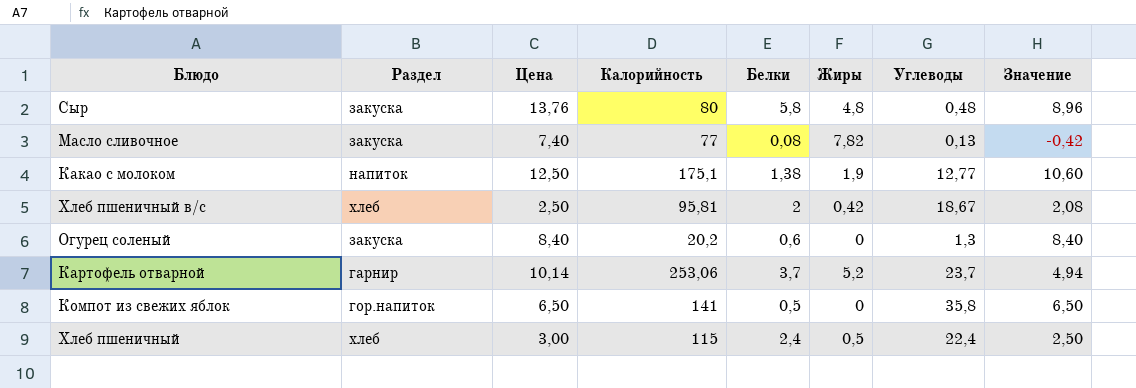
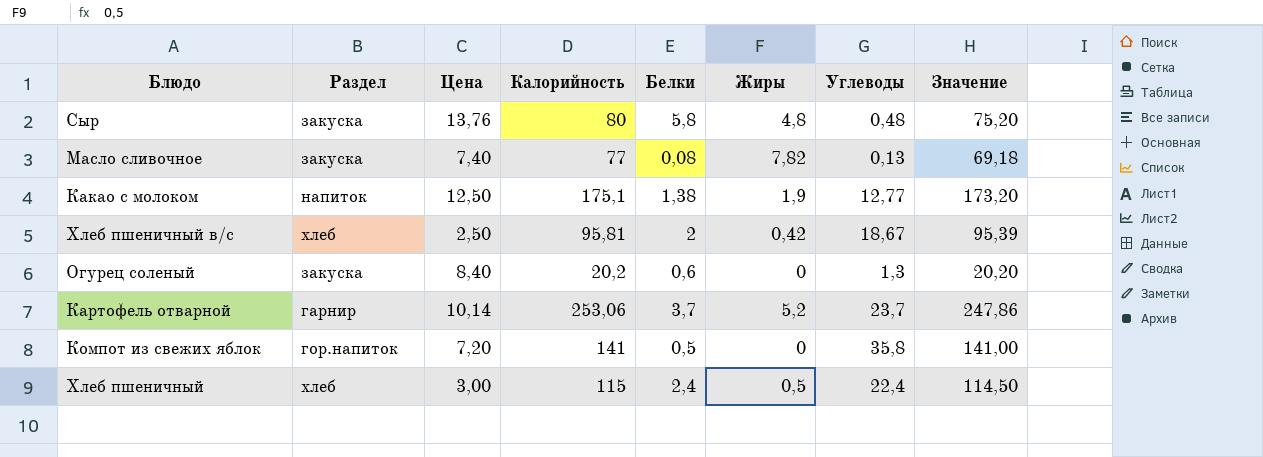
column Значение | formula: [Цена] - [Жиры] -> [Калорийность] - [Жиры]
Компот из свежих яблок | Цена: 6,50 -> 7,20

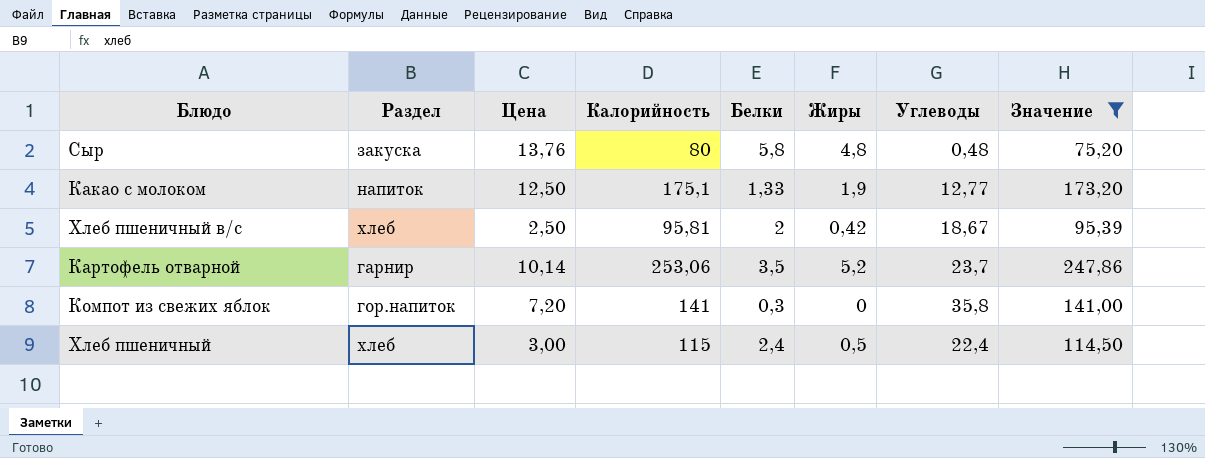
filter: none -> Значение >= 75,20
Какао с молоком | Белки: 1,38 -> 1,33
Картофель отварной | Белки: 3,7 -> 3,5
Компот из свежих яблок | Белки: 0,5 -> 0,3

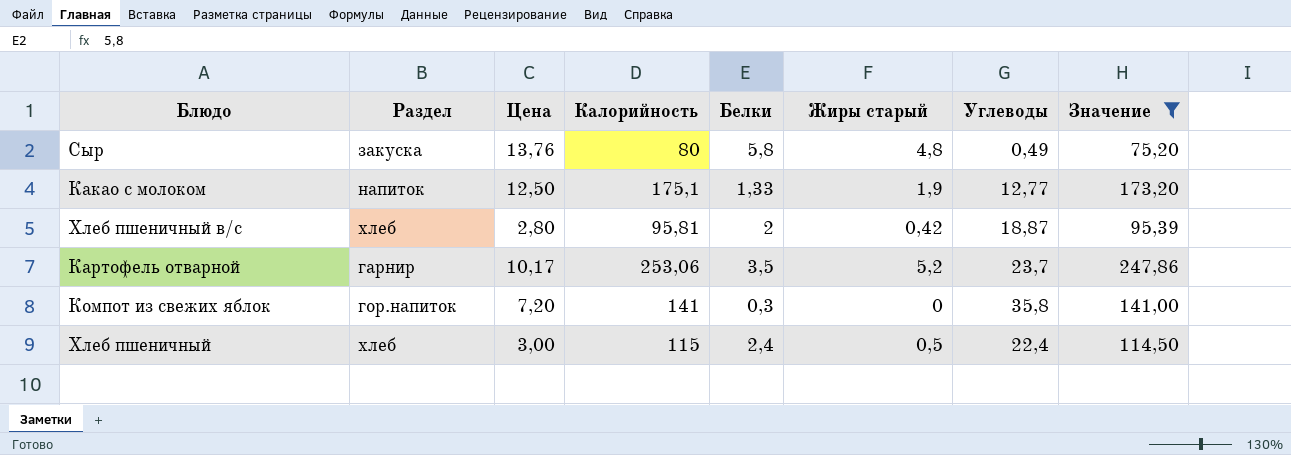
column name: Жиры -> Жиры старый
Сыр | Углеводы: 0,48 -> 0,49
Хлеб пшеничный в/с | Цена: 2,50 -> 2,80
Хлеб пшеничный в/с | Углеводы: 18,67 -> 18,87
Картофель отварной | Цена: 10,14 -> 10,17

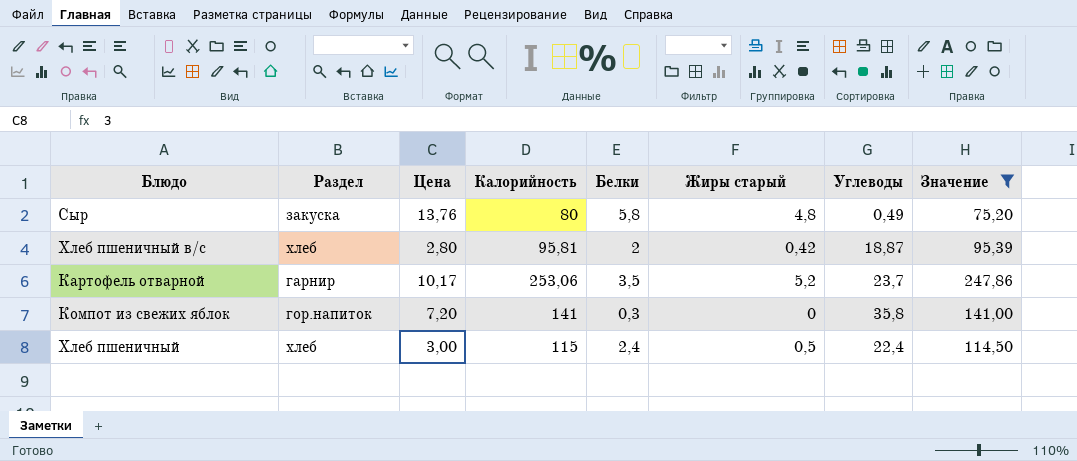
row Какао с молоком: напиток | 12,50 | 175,1 | 1,33 | 1,9 | 12,77 | 173,20 -> none

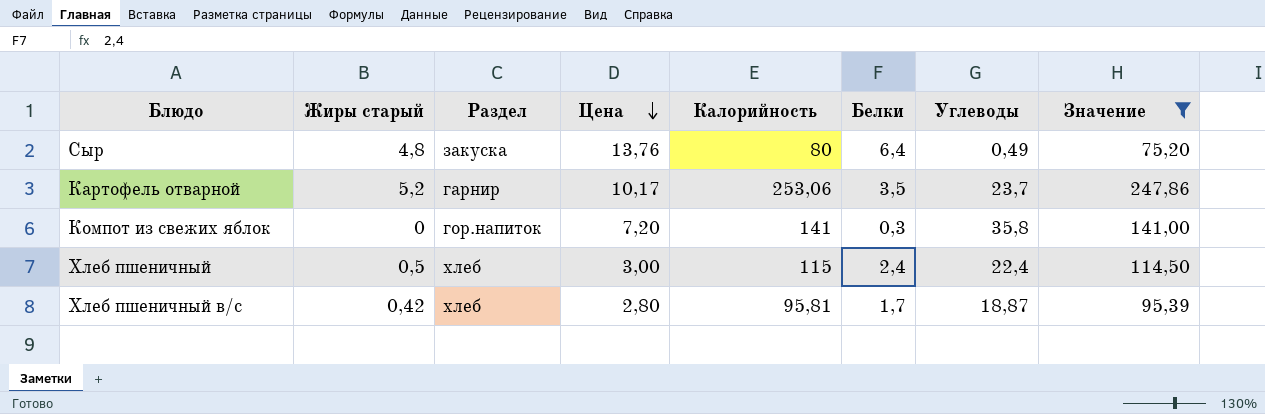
row order: none -> Цена descending
column Жиры старый | position: 6 -> 2
Сыр | Белки: 5,8 -> 6,4
Хлеб пшеничный в/с | Белки: 2 -> 1,7

